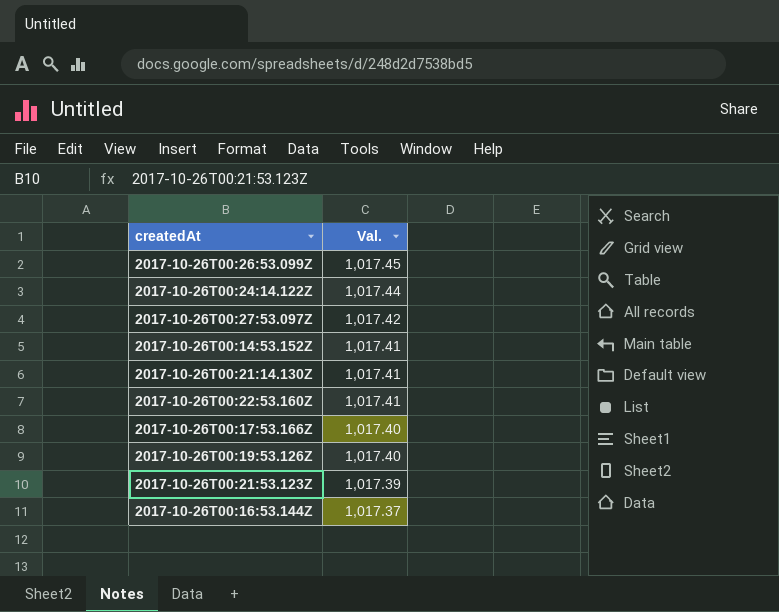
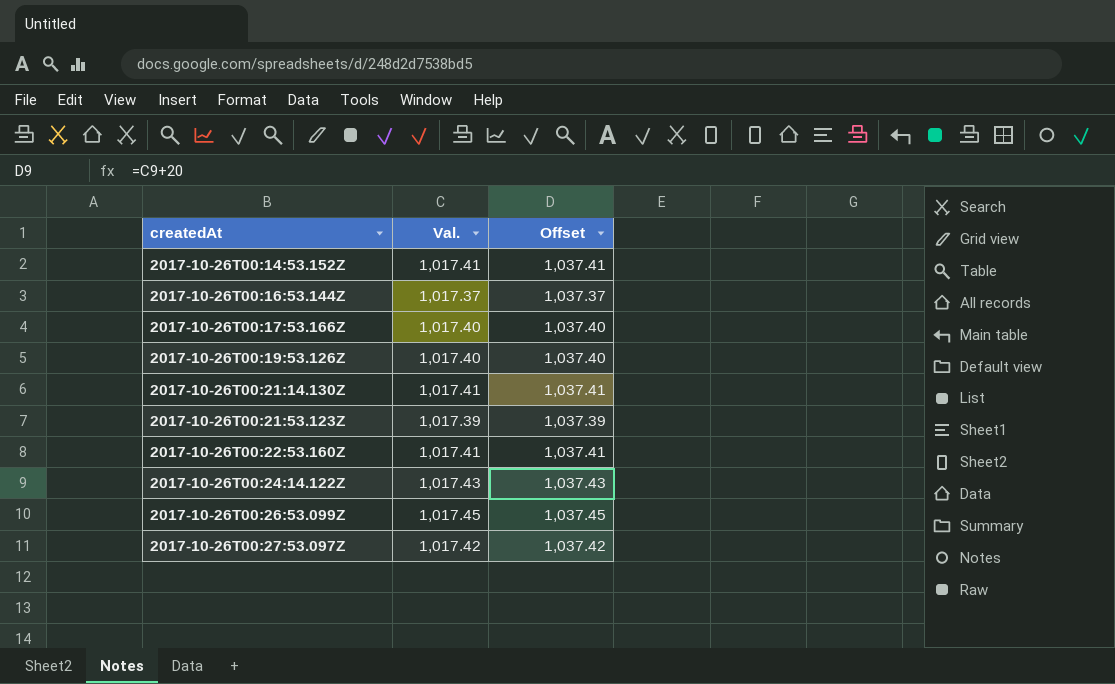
row order: Val. descending -> createdAt ascending
column Offset | formula: none -> [Val.] + 20
2017-10-26T00:24:14.122Z | Val.: 1,017.44 -> 1,017.43

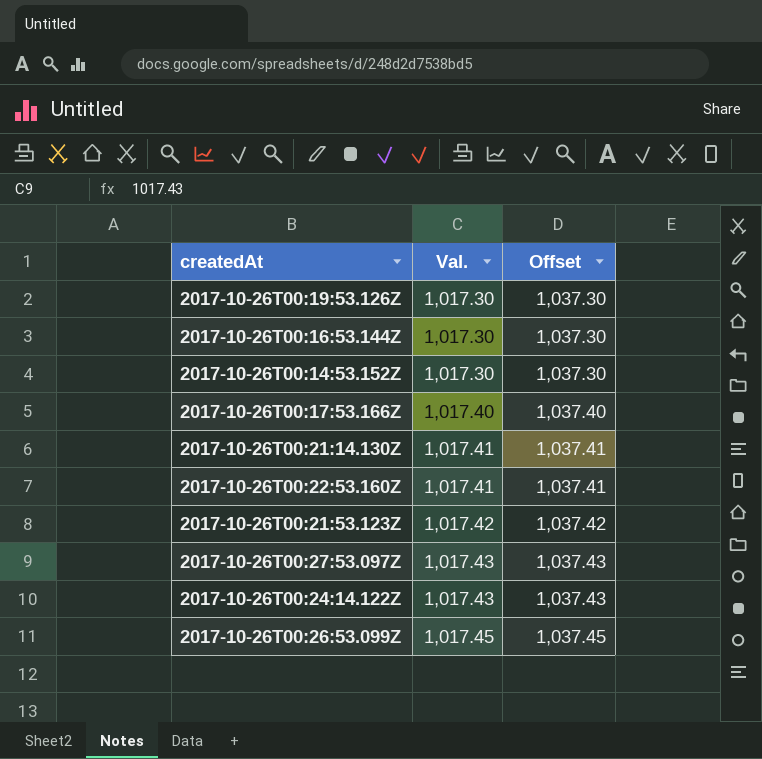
row order: createdAt ascending -> Val. ascending
2017-10-26T00:19:53.126Z | Val.: 1,017.40 -> 1,017.30
2017-10-26T00:19:53.126Z | Offset: 1,037.40 -> 1,037.30
2017-10-26T00:16:53.144Z | Val.: 1,017.37 -> 1,017.30
2017-10-26T00:16:53.144Z | Offset: 1,037.37 -> 1,037.30
2017-10-26T00:14:53.152Z | Val.: 1,017.41 -> 1,017.30
2017-10-26T00:14:53.152Z | Offset: 1,037.41 -> 1,037.30
2017-10-26T00:21:53.123Z | Val.: 1,017.39 -> 1,017.42
2017-10-26T00:21:53.123Z | Offset: 1,037.39 -> 1,037.42
2017-10-26T00:27:53.097Z | Val.: 1,017.42 -> 1,017.43
2017-10-26T00:27:53.097Z | Offset: 1,037.42 -> 1,037.43

